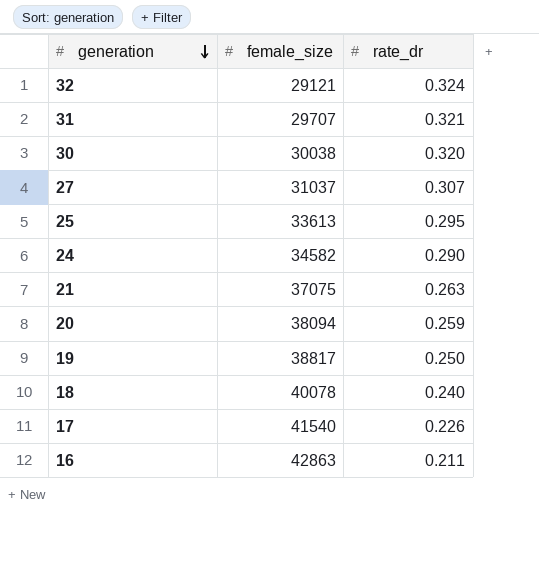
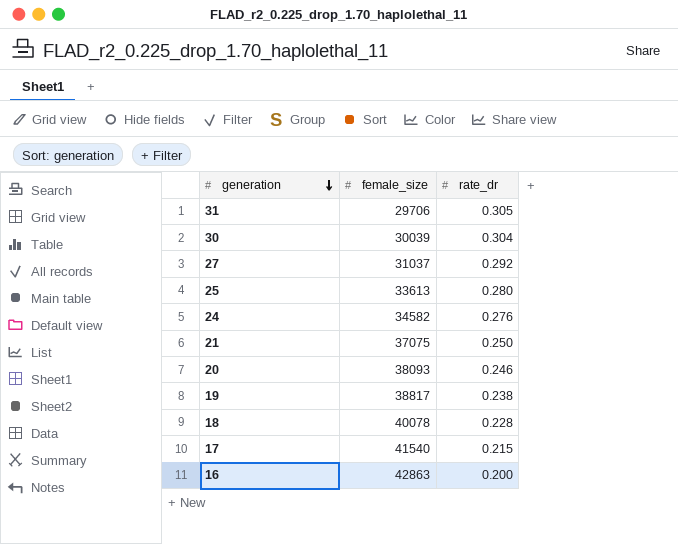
row 32: 29121 | 0.324 -> none
31 | female_size: 29707 -> 29706
31 | rate_dr: 0.321 -> 0.305
30 | female_size: 30038 -> 30039
30 | rate_dr: 0.320 -> 0.304
27 | rate_dr: 0.307 -> 0.292
25 | rate_dr: 0.295 -> 0.280
24 | rate_dr: 0.290 -> 0.276
21 | rate_dr: 0.263 -> 0.250
20 | female_size: 38094 -> 38093
20 | rate_dr: 0.259 -> 0.246
19 | rate_dr: 0.250 -> 0.238
18 | rate_dr: 0.240 -> 0.228
17 | rate_dr: 0.226 -> 0.215
16 | rate_dr: 0.211 -> 0.200

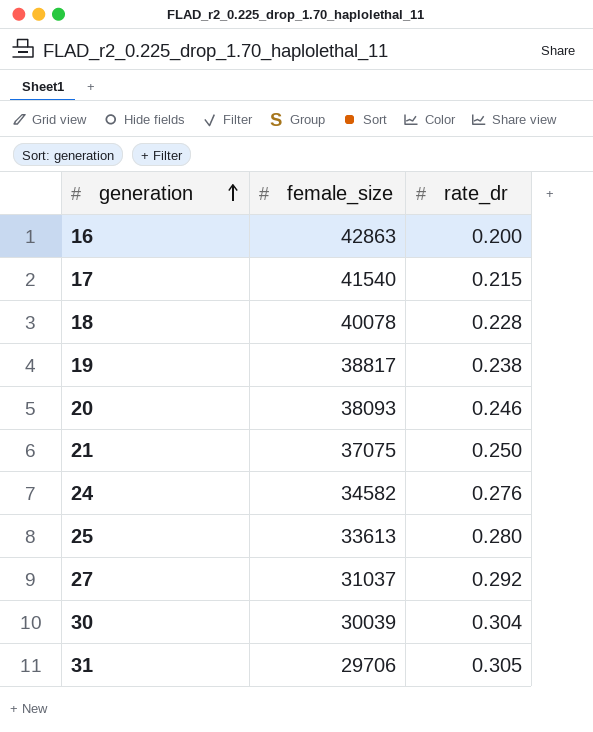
row order: generation descending -> generation ascending

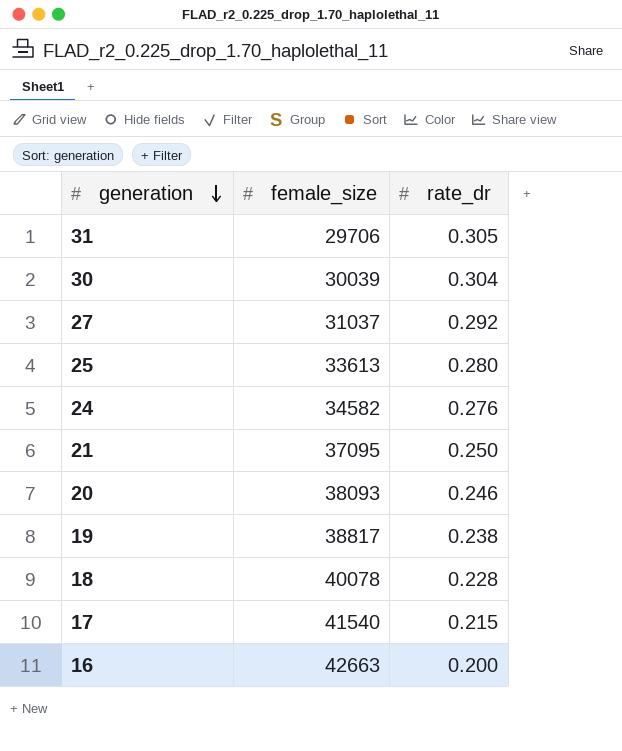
row order: generation ascending -> generation descending
21 | female_size: 37075 -> 37095
16 | female_size: 42863 -> 42663

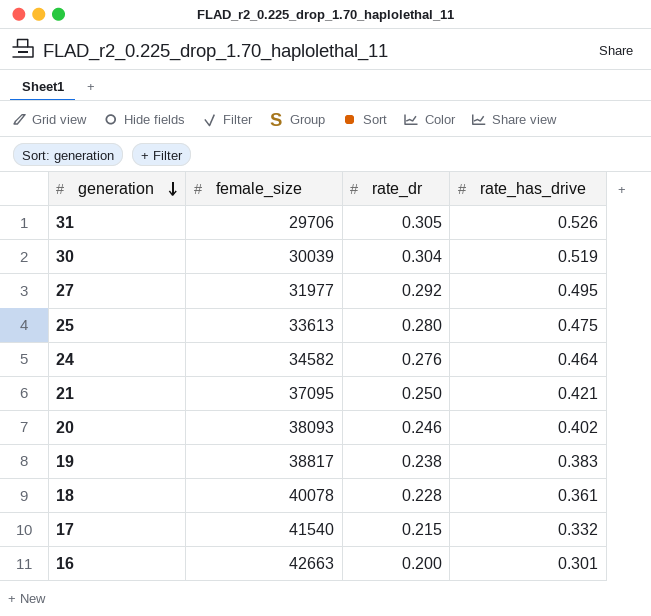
column rate_has_drive | position: none -> 4
27 | female_size: 31037 -> 31977

